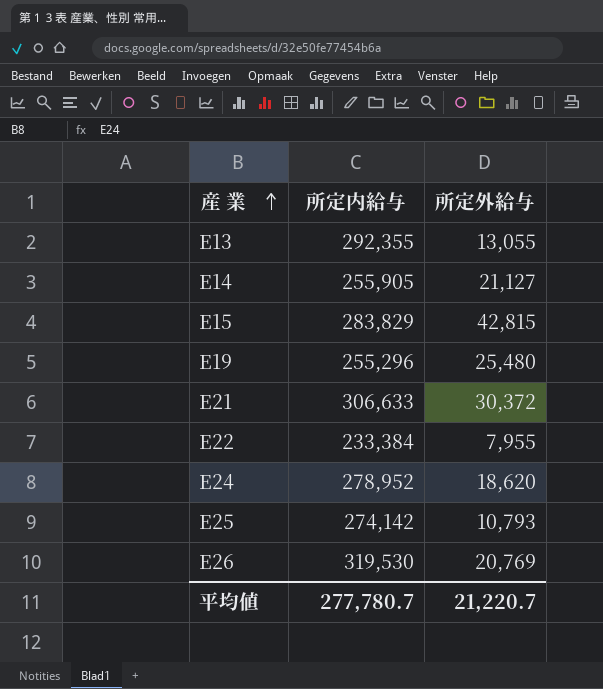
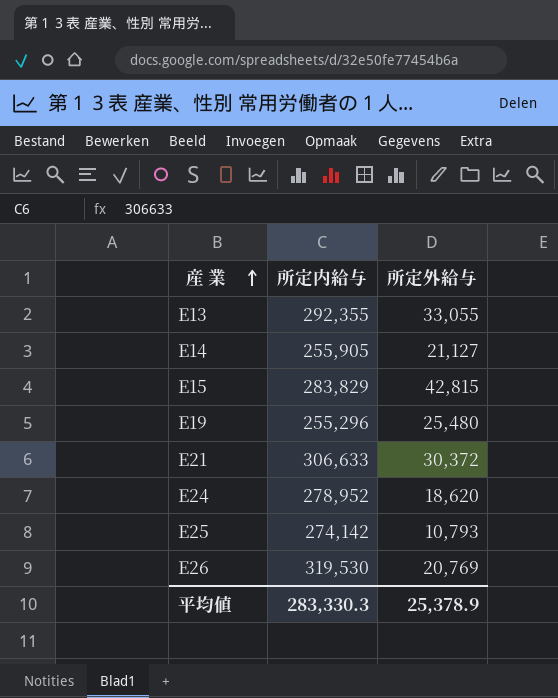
row E22: 233,384 | 7,955 -> none
E13 | 所定外給与: 13,055 -> 33,055
平均値 | 所定内給与: 277,780.7 -> 283,330.3
平均値 | 所定外給与: 21,220.7 -> 25,378.9

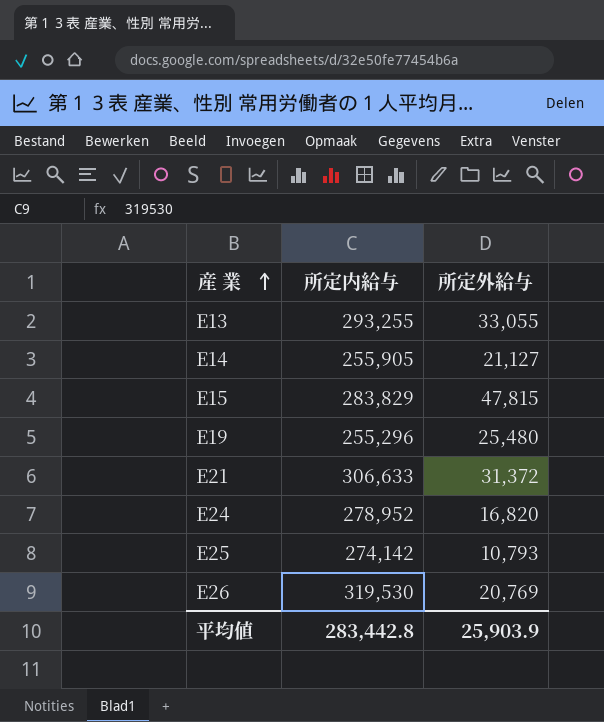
E13 | 所定内給与: 292,355 -> 293,255
E15 | 所定外給与: 42,815 -> 47,815
E21 | 所定外給与: 30,372 -> 31,372
E24 | 所定外給与: 18,620 -> 16,820
平均値 | 所定内給与: 283,330.3 -> 283,442.8
平均値 | 所定外給与: 25,378.9 -> 25,903.9

